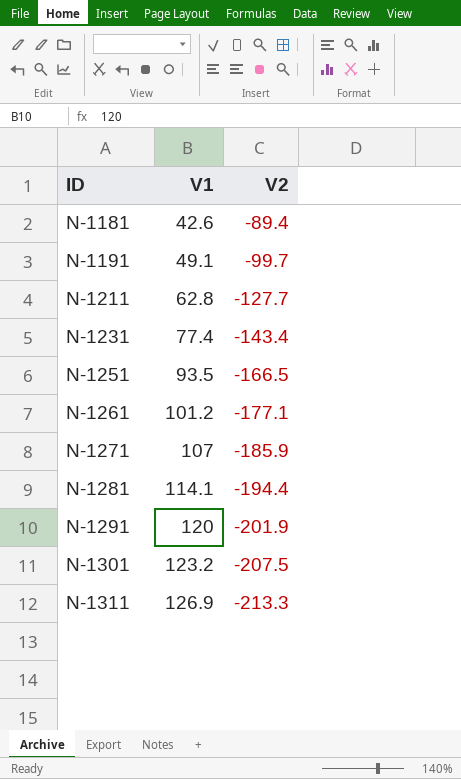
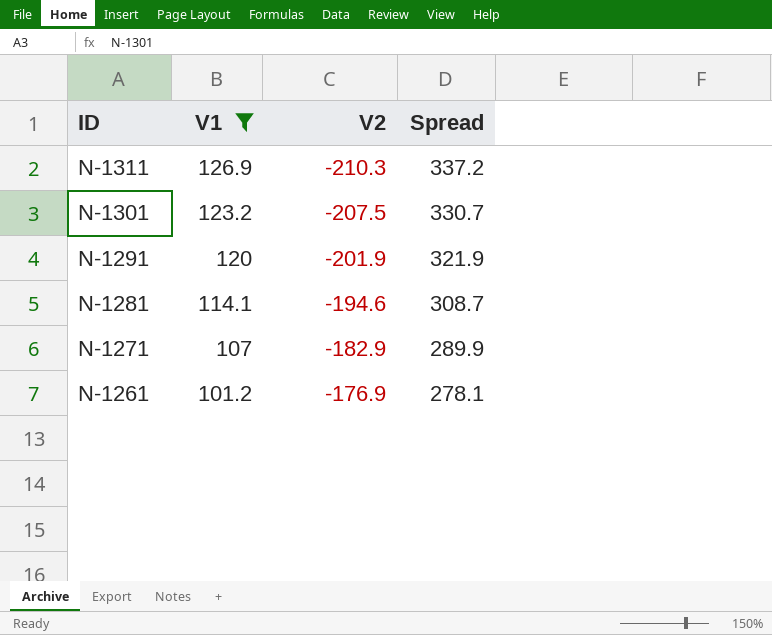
filter: none -> V1 >= 101.2
row order: ID ascending -> ID descending
column Spread | formula: none -> [V1] - [V2]
N-1311 | V2: -213.3 -> -210.3
N-1281 | V2: -194.4 -> -194.6
N-1271 | V2: -185.9 -> -182.9
N-1261 | V2: -177.1 -> -176.9

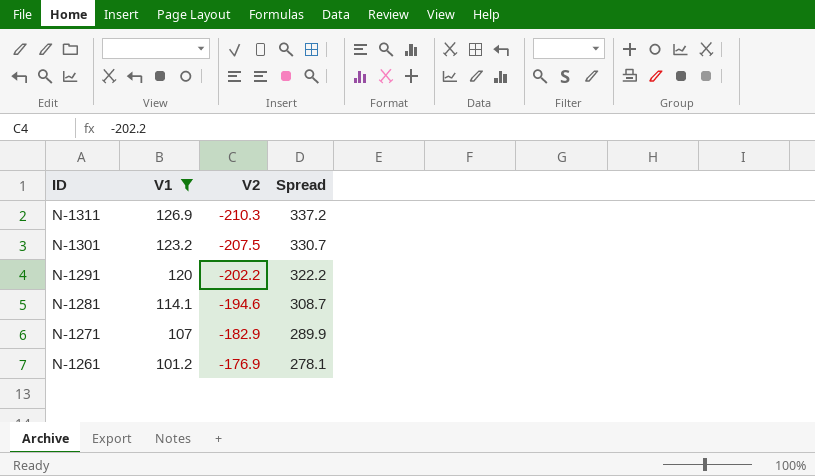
N-1291 | V2: -201.9 -> -202.2
N-1291 | Spread: 321.9 -> 322.2

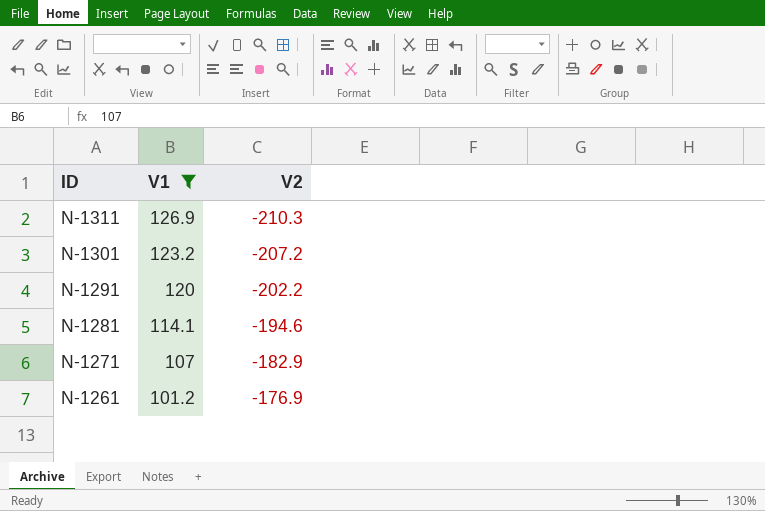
column Spread | formula: [V1] - [V2] -> none
N-1301 | V2: -207.5 -> -207.2

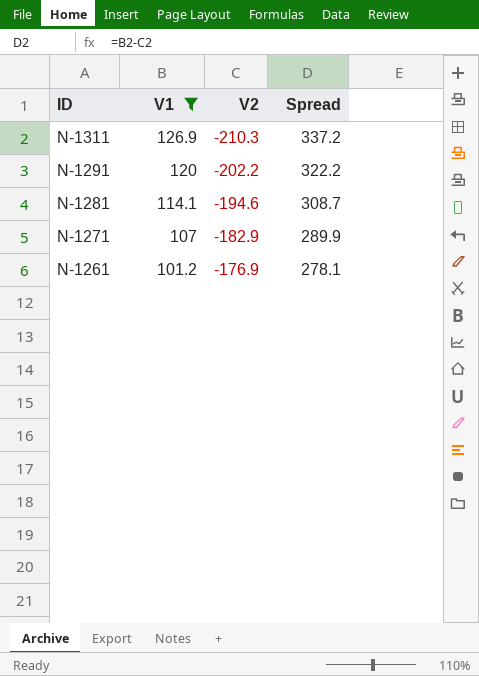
column Spread | formula: none -> [V1] - [V2]
row N-1301: 123.2 | -207.2 -> none

